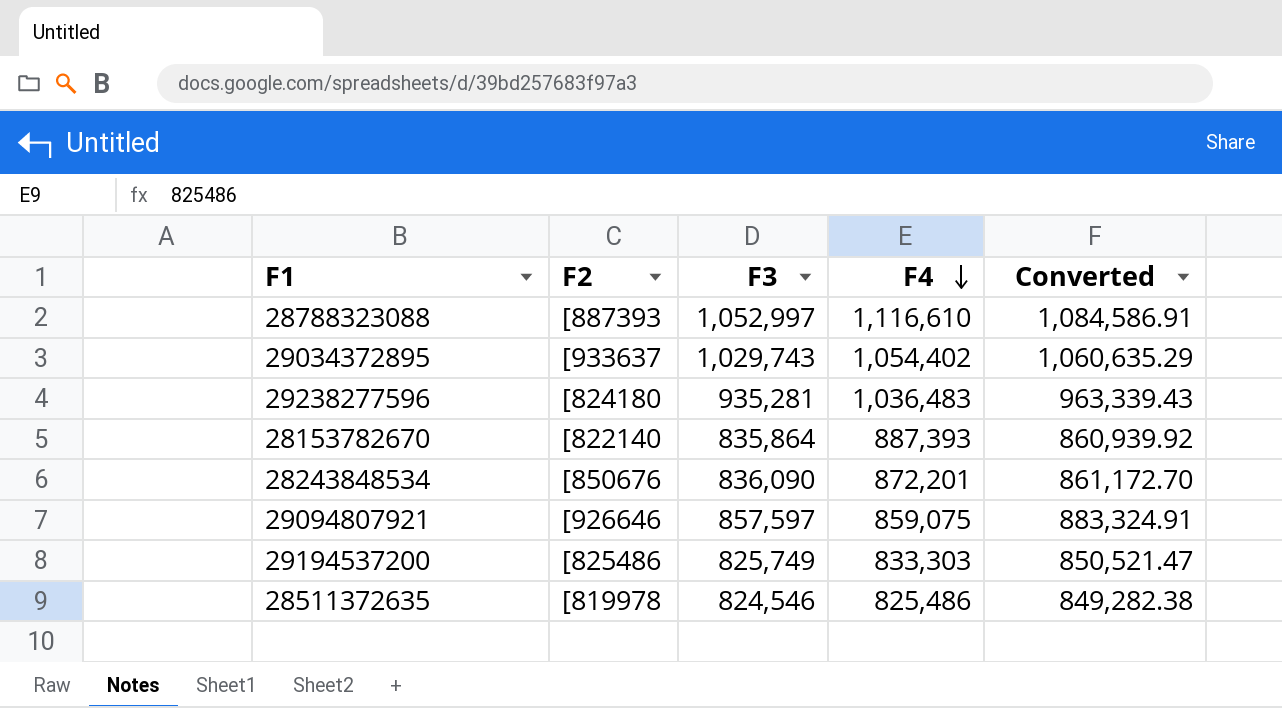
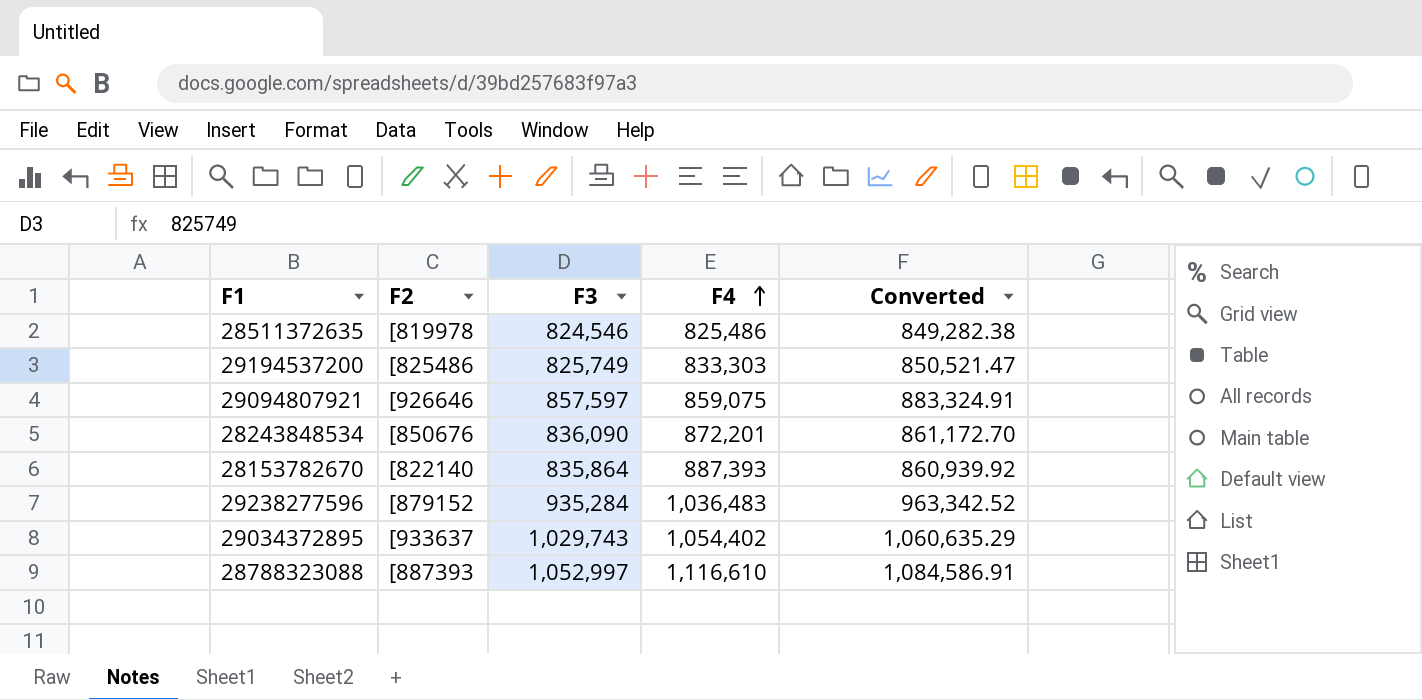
row order: F4 descending -> F4 ascending
29238277596 | F2: [824180 -> [879152
29238277596 | F3: 935,281 -> 935,284
29238277596 | Converted: 963,339.43 -> 963,342.52

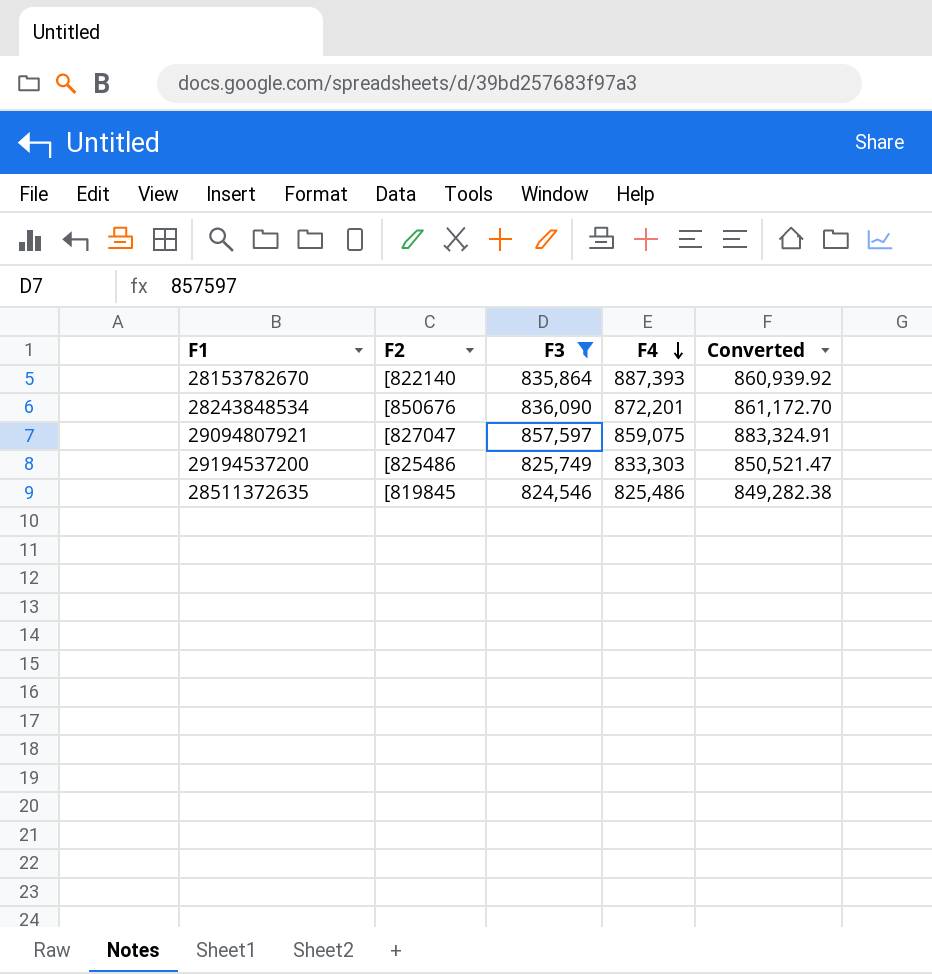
filter: none -> F3 <= 857,597
row order: F4 ascending -> F4 descending
29094807921 | F2: [926646 -> [827047
28511372635 | F2: [819978 -> [819845

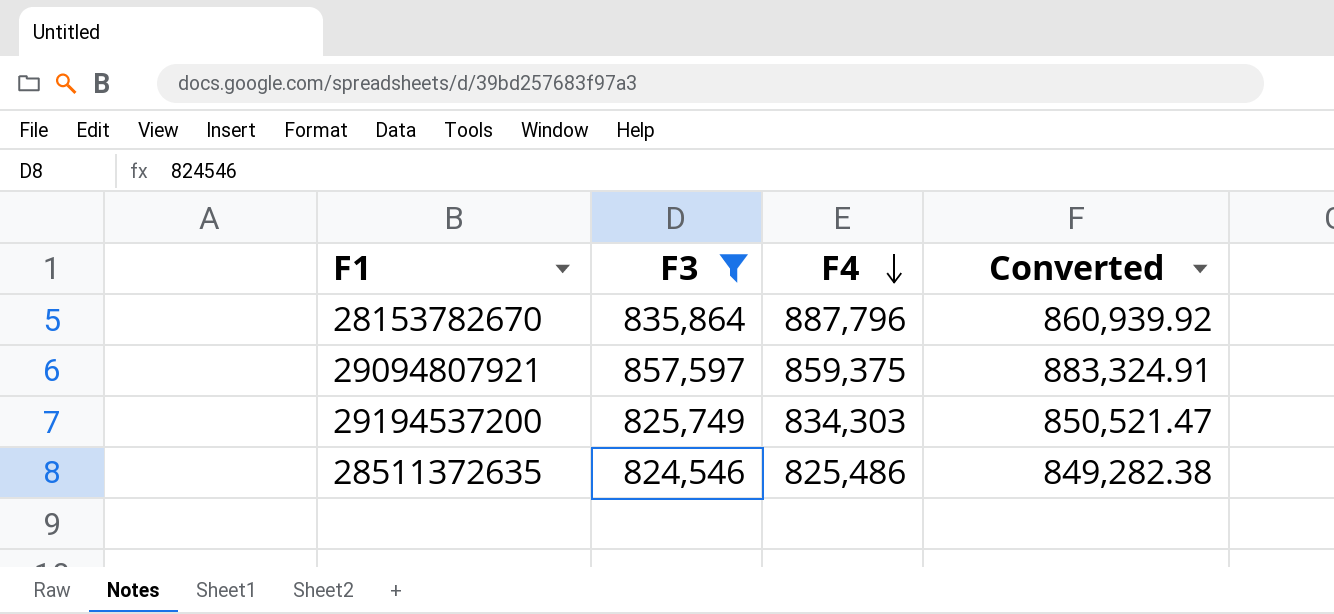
column F2 | position: 2 -> none
row 28243848534: [850676 | 836,090 | 872,201 | 861,172.70 -> none
28153782670 | F4: 887,393 -> 887,796
29094807921 | F4: 859,075 -> 859,375
29194537200 | F4: 833,303 -> 834,303

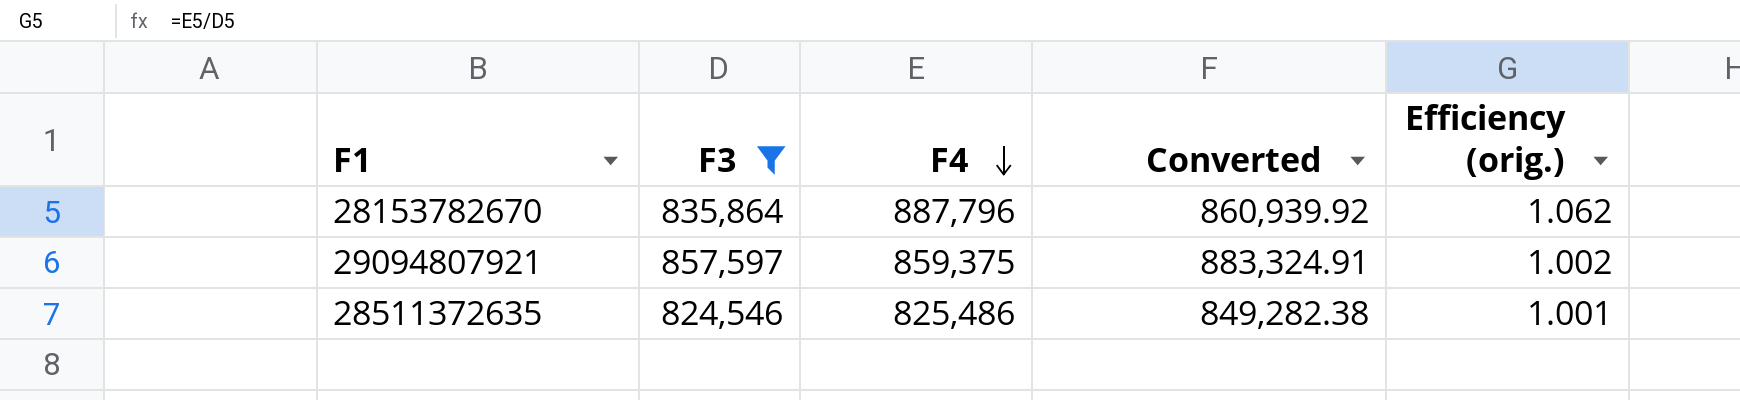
column Efficiency (orig.) | formula: none -> [F4] / [F3]
row 29194537200: 825,749 | 834,303 | 850,521.47 -> none

